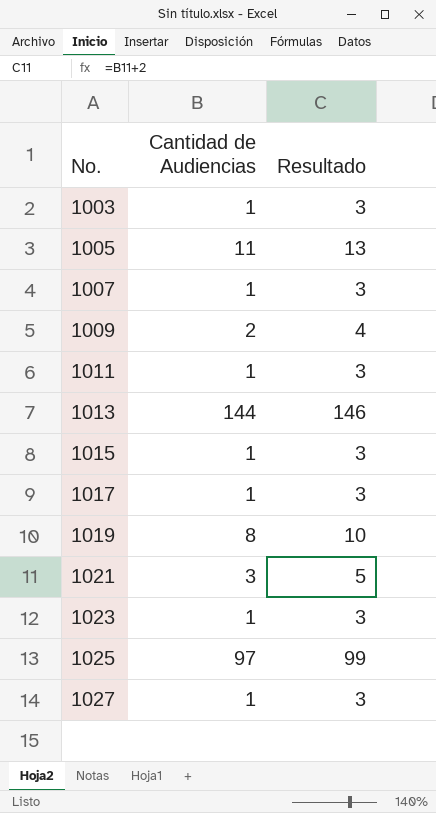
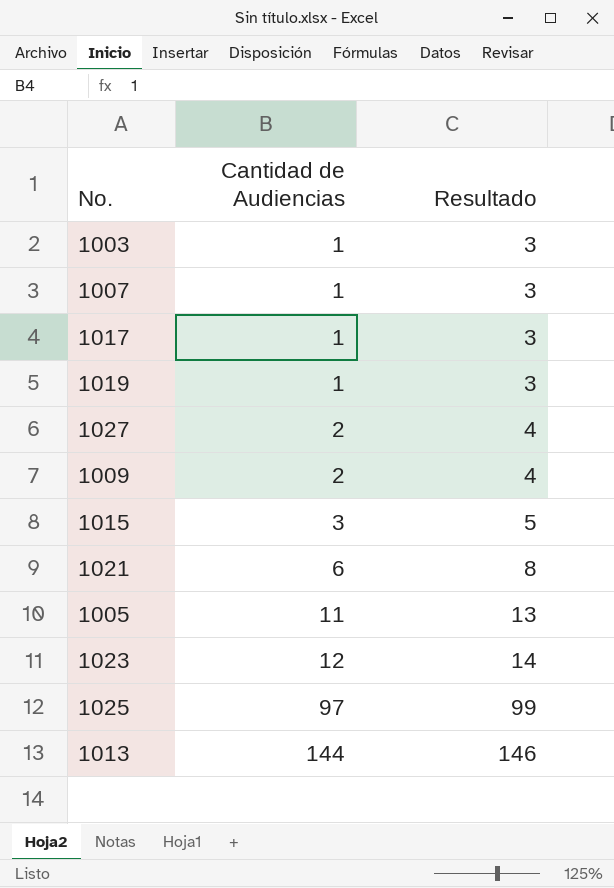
row order: No. ascending -> Cantidad de Audiencias ascending
row 1011: 1 | 3 -> none
1019 | Cantidad de Audiencias: 8 -> 1
1019 | Resultado: 10 -> 3
1027 | Cantidad de Audiencias: 1 -> 2
1027 | Resultado: 3 -> 4
1015 | Cantidad de Audiencias: 1 -> 3
1015 | Resultado: 3 -> 5
1021 | Cantidad de Audiencias: 3 -> 6
1021 | Resultado: 5 -> 8
1023 | Cantidad de Audiencias: 1 -> 12
1023 | Resultado: 3 -> 14

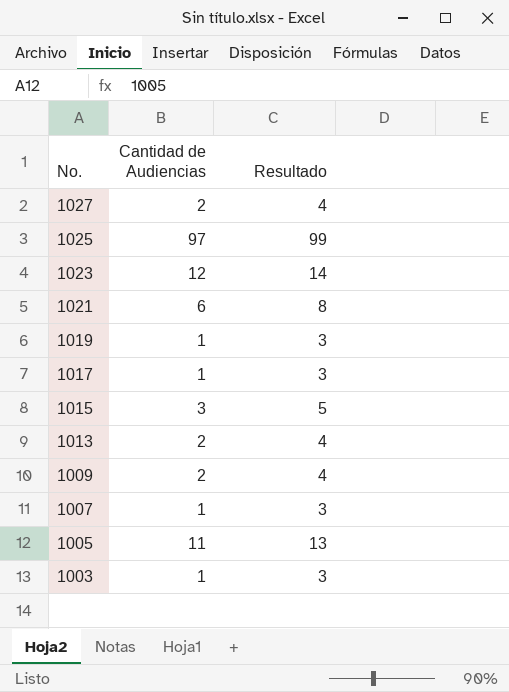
row order: Cantidad de Audiencias ascending -> No. descending
1013 | Cantidad de Audiencias: 144 -> 2
1013 | Resultado: 146 -> 4

